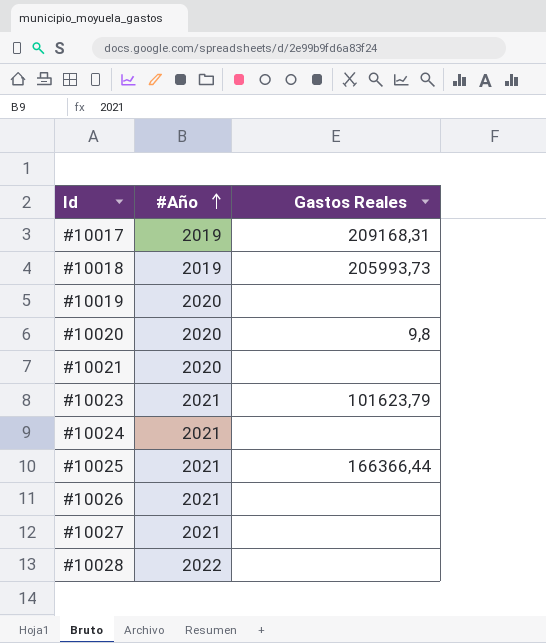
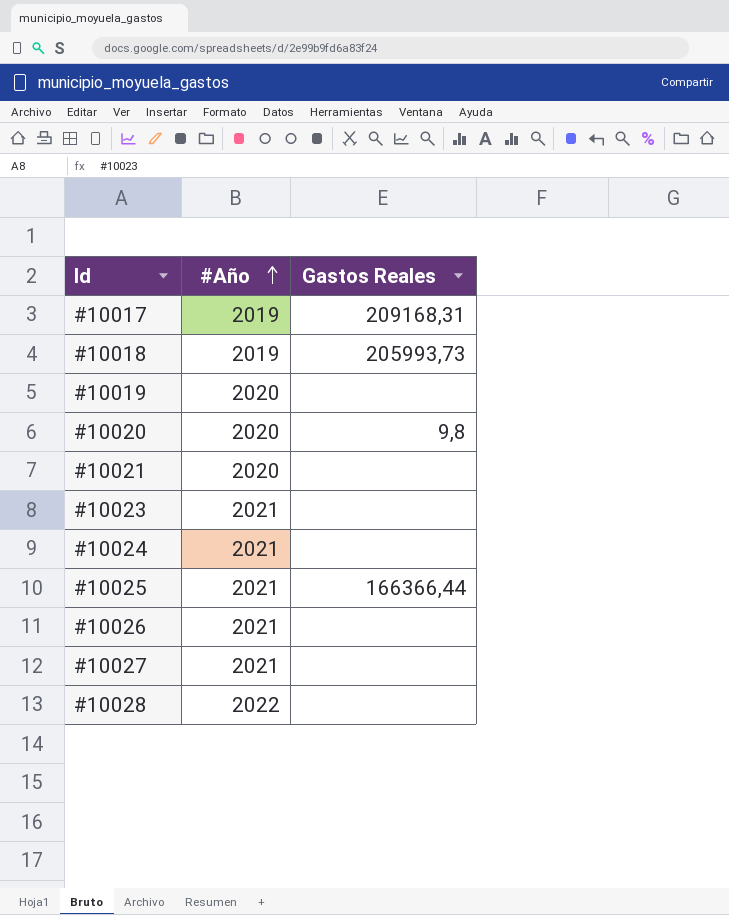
#10023 | Gastos Reales: 101623,79 -> none

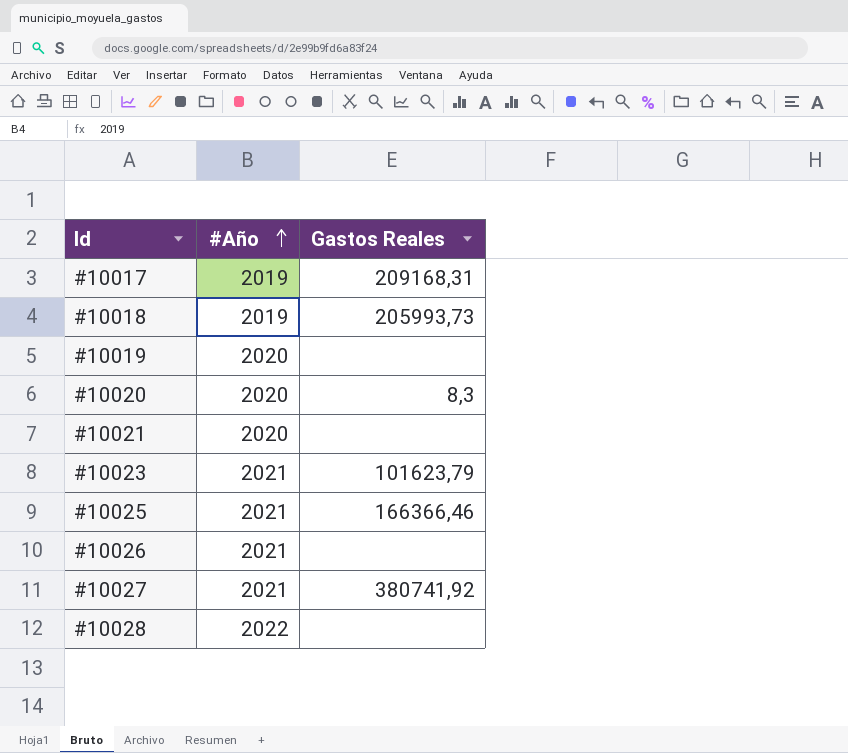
row #10024: 2021 | none -> none
#10020 | Gastos Reales: 9,8 -> 8,3
#10023 | Gastos Reales: none -> 101623,79
#10025 | Gastos Reales: 166366,44 -> 166366,46
#10027 | Gastos Reales: none -> 380741,92

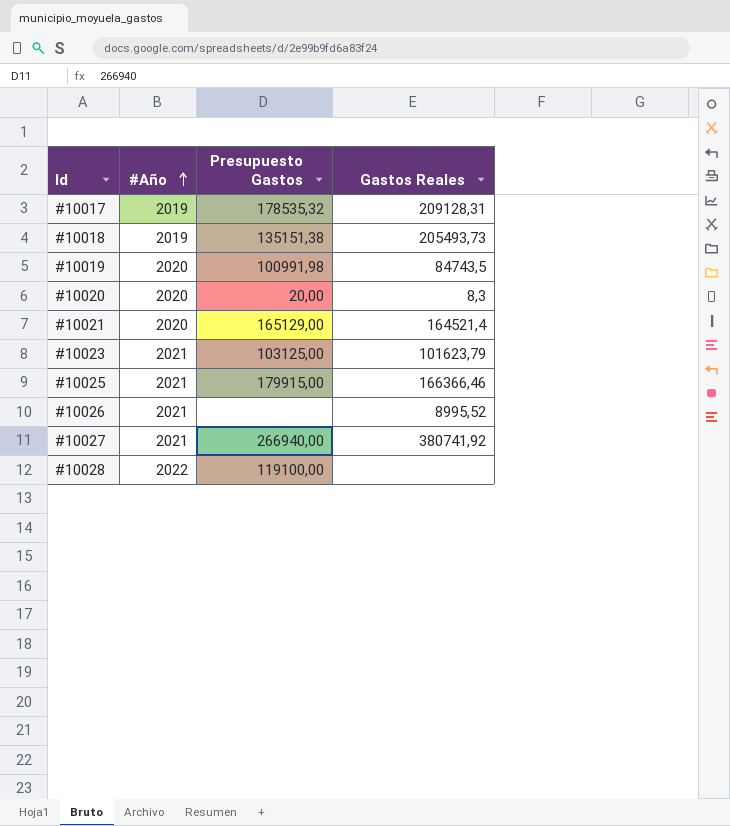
column Presupuesto Gastos | position: none -> 3
#10017 | Gastos Reales: 209168,31 -> 209128,31
#10018 | Gastos Reales: 205993,73 -> 205493,73
#10019 | Gastos Reales: none -> 84743,5
#10021 | Gastos Reales: none -> 164521,4
#10026 | Gastos Reales: none -> 8995,52

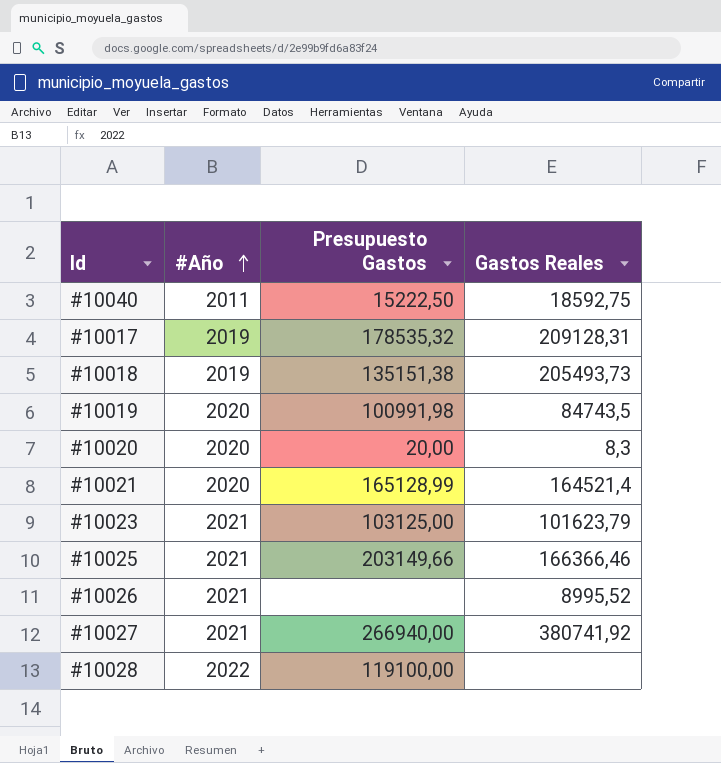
row #10040: none -> 2011 | 15222,50 | 18592,75
#10021 | Presupuesto Gastos: 165129,00 -> 165128,99
#10025 | Presupuesto Gastos: 179915,00 -> 203149,66

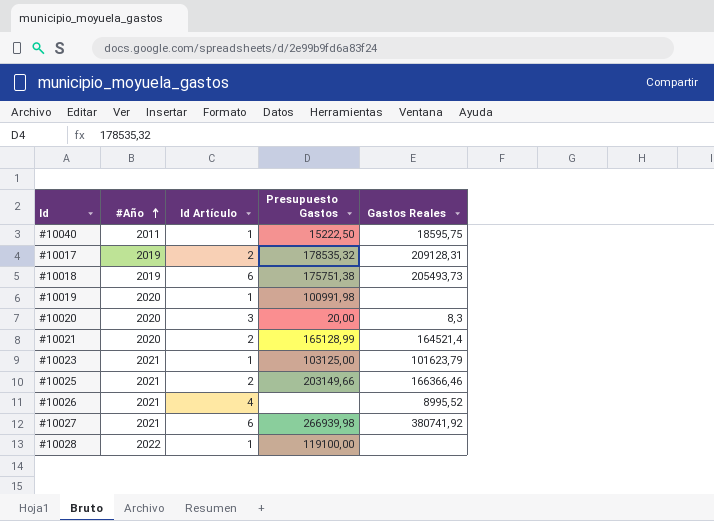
column Id Artículo | position: none -> 3
#10040 | Gastos Reales: 18592,75 -> 18595,75
#10018 | Presupuesto Gastos: 135151,38 -> 175751,38
#10019 | Gastos Reales: 84743,5 -> none
#10027 | Presupuesto Gastos: 266940,00 -> 266939,98

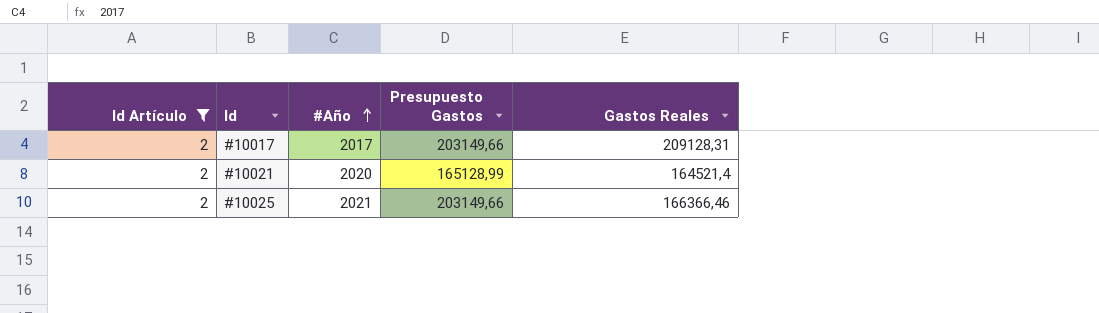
filter: none -> Id Artículo = 2
column Id Artículo | position: 3 -> 1
#10017 | #Año: 2019 -> 2017
#10017 | Presupuesto Gastos: 178535,32 -> 203149,66

